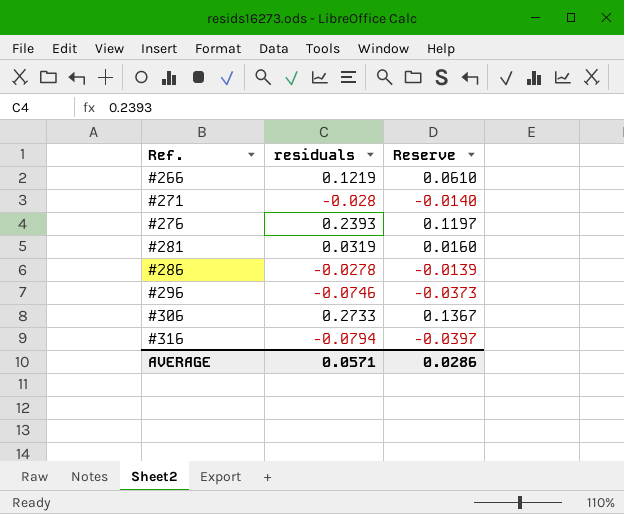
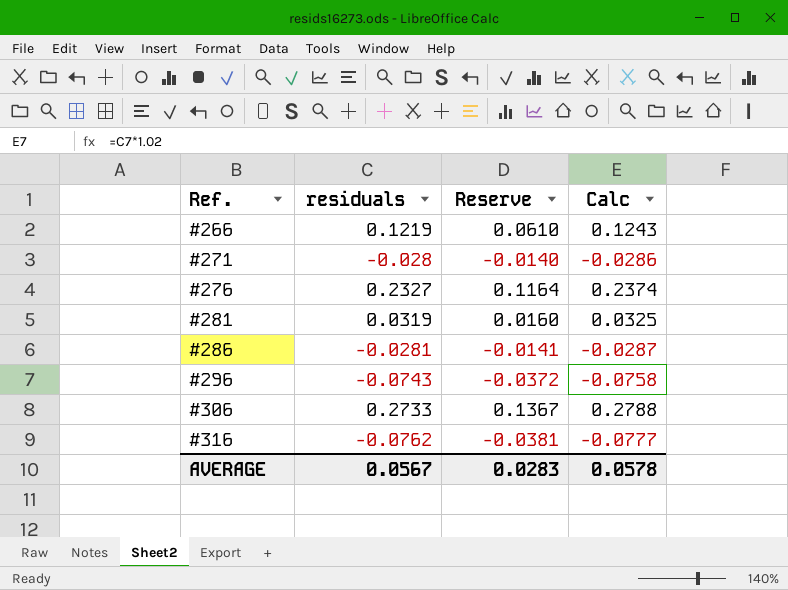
column Calc | formula: none -> [residuals] * 1.02
#276 | residuals: 0.2393 -> 0.2327
#276 | Reserve: 0.1197 -> 0.1164
#286 | residuals: -0.0278 -> -0.0281
#286 | Reserve: -0.0139 -> -0.0141
#296 | residuals: -0.0746 -> -0.0743
#296 | Reserve: -0.0373 -> -0.0372
#316 | residuals: -0.0794 -> -0.0762
#316 | Reserve: -0.0397 -> -0.0381
AVERAGE | residuals: 0.0571 -> 0.0567
AVERAGE | Reserve: 0.0286 -> 0.0283

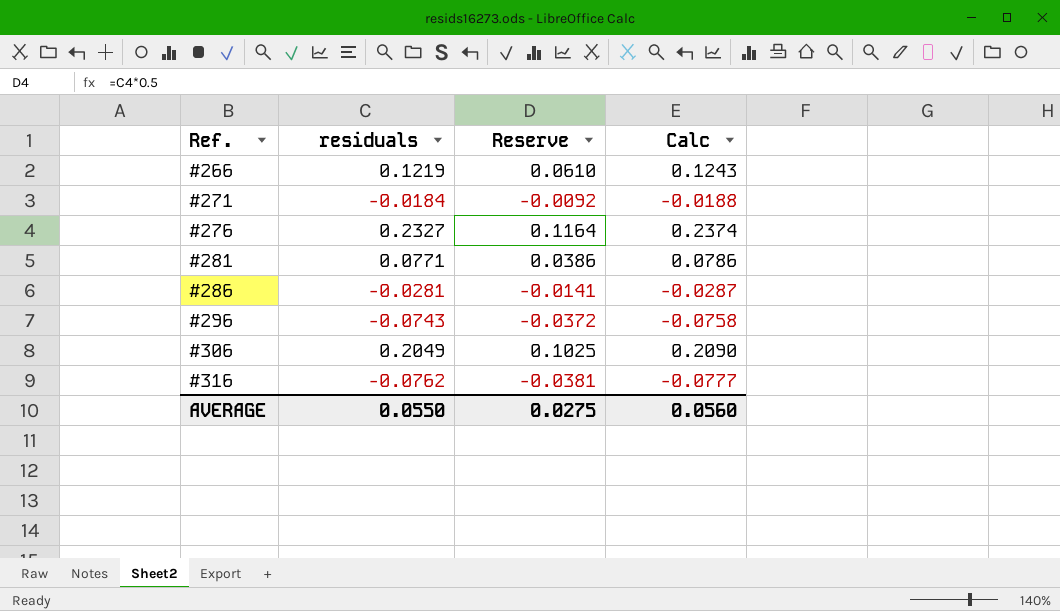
#271 | residuals: -0.028 -> -0.0184
#271 | Reserve: -0.0140 -> -0.0092
#271 | Calc: -0.0286 -> -0.0188
#281 | residuals: 0.0319 -> 0.0771
#281 | Reserve: 0.0160 -> 0.0386
#281 | Calc: 0.0325 -> 0.0786
#306 | residuals: 0.2733 -> 0.2049
#306 | Reserve: 0.1367 -> 0.1025
#306 | Calc: 0.2788 -> 0.2090
AVERAGE | residuals: 0.0567 -> 0.0550
AVERAGE | Reserve: 0.0283 -> 0.0275
AVERAGE | Calc: 0.0578 -> 0.0560

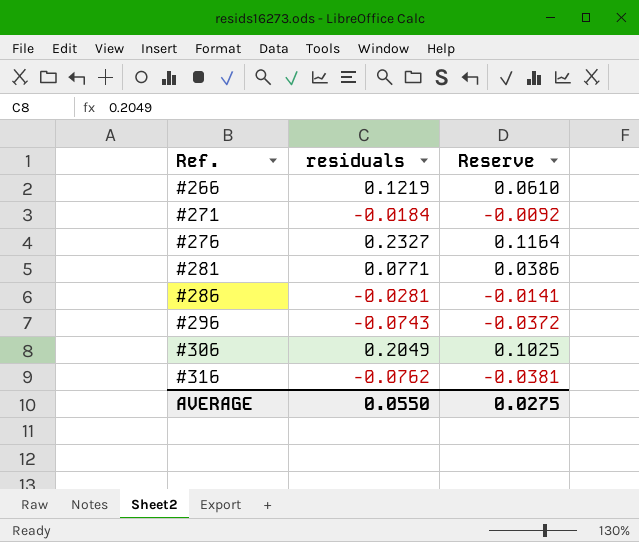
column Calc | formula: [residuals] * 1.02 -> none

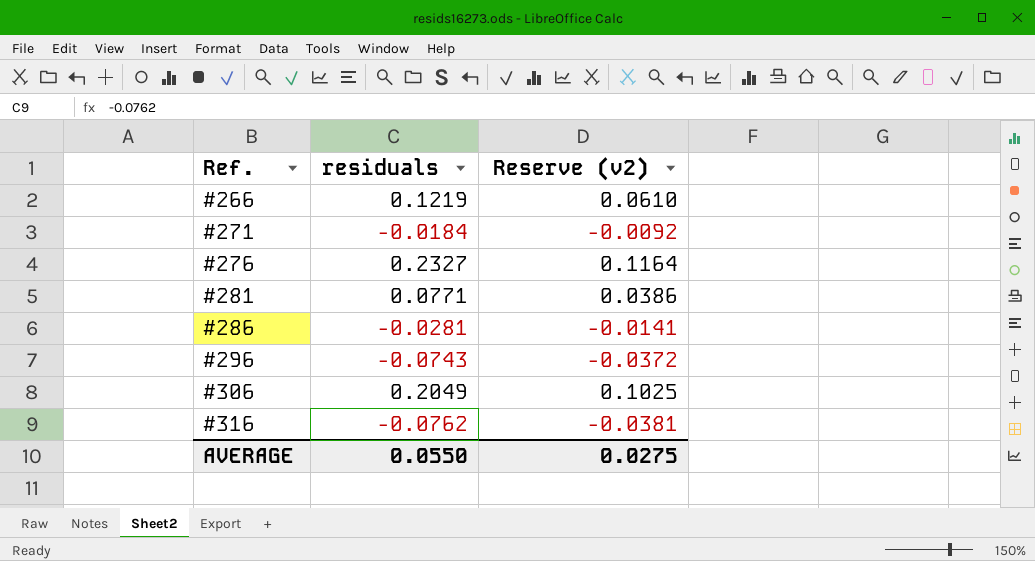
column name: Reserve -> Reserve (v2)

